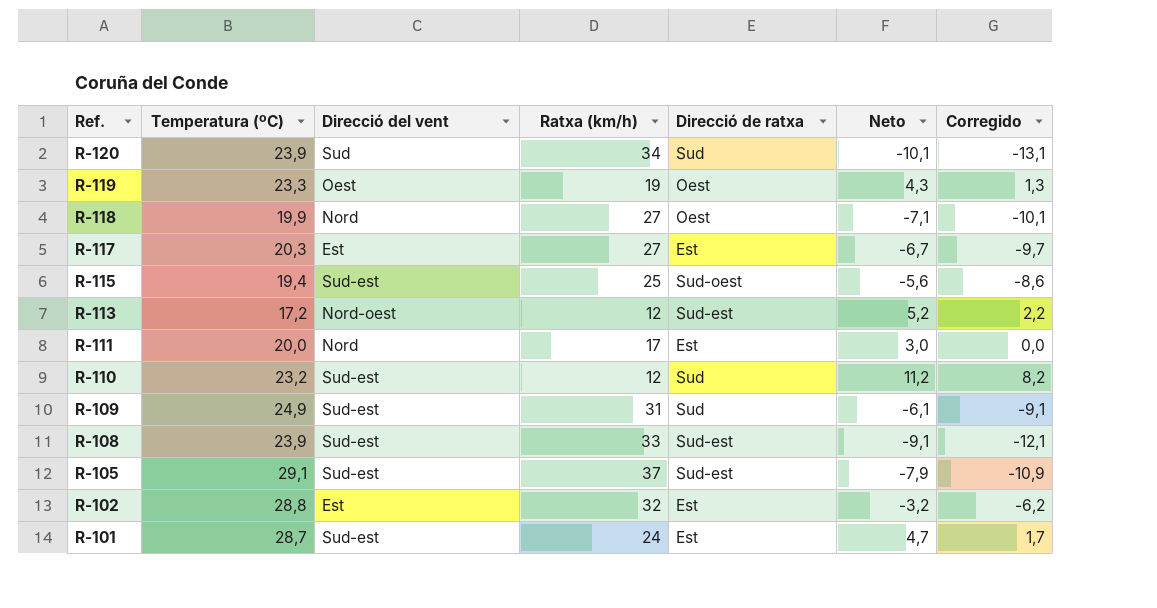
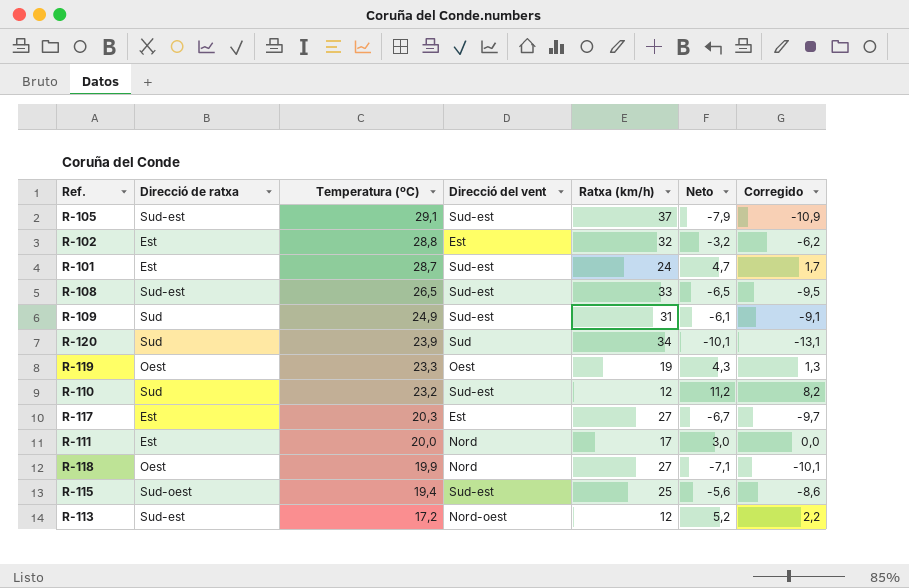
row order: Ref. descending -> Temperatura (ºC) descending
column Direcció de ratxa | position: 5 -> 2
R-108 | Temperatura (ºC): 23,9 -> 26,5
R-108 | Neto: -9,1 -> -6,5
R-108 | Corregido: -12,1 -> -9,5

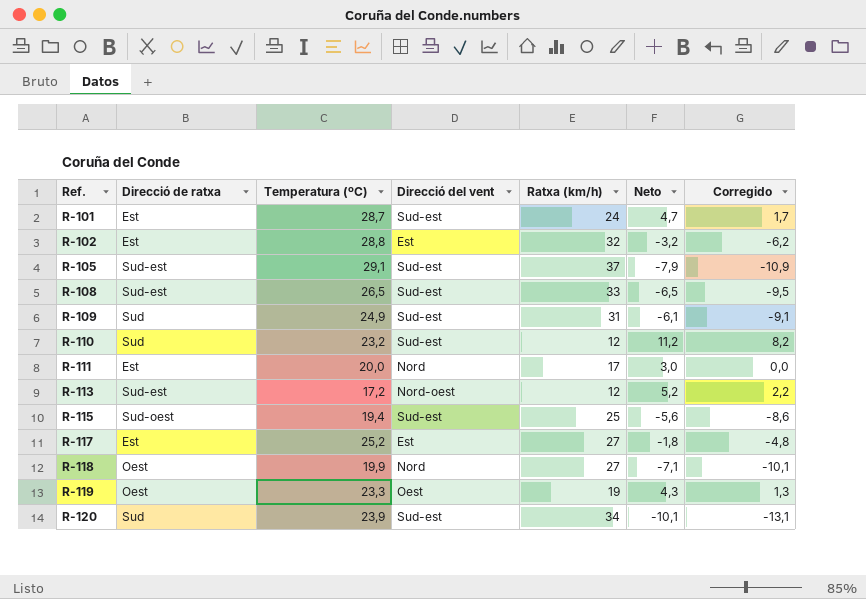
row order: Temperatura (ºC) descending -> Ref. ascending
R-117 | Temperatura (ºC): 20,3 -> 25,2
R-117 | Neto: -6,7 -> -1,8
R-117 | Corregido: -9,7 -> -4,8
R-120 | Direcció del vent: Sud -> Sud-est

